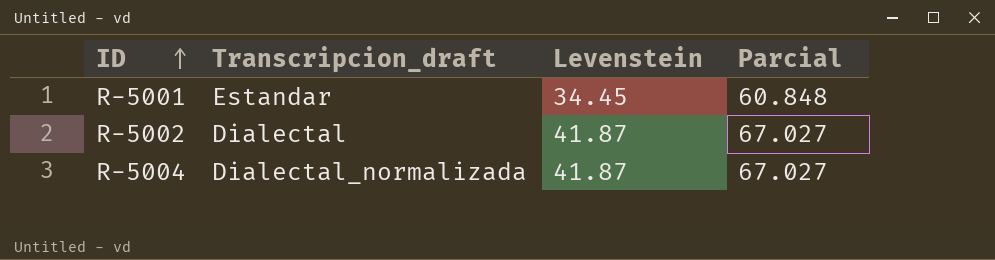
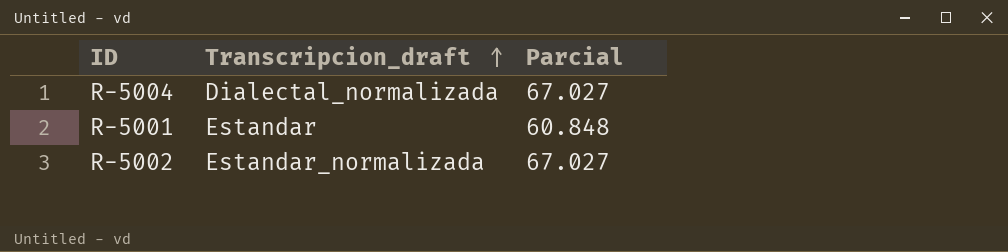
row order: ID ascending -> Transcripcion_draft ascending
column Levenstein | position: 3 -> none
R-5002 | Transcripcion_draft: Dialectal -> Estandar_normalizada

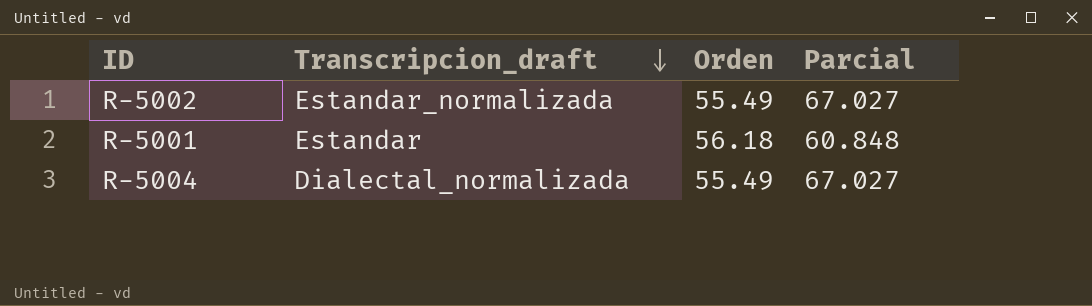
row order: Transcripcion_draft ascending -> Transcripcion_draft descending
column Orden | position: none -> 3

